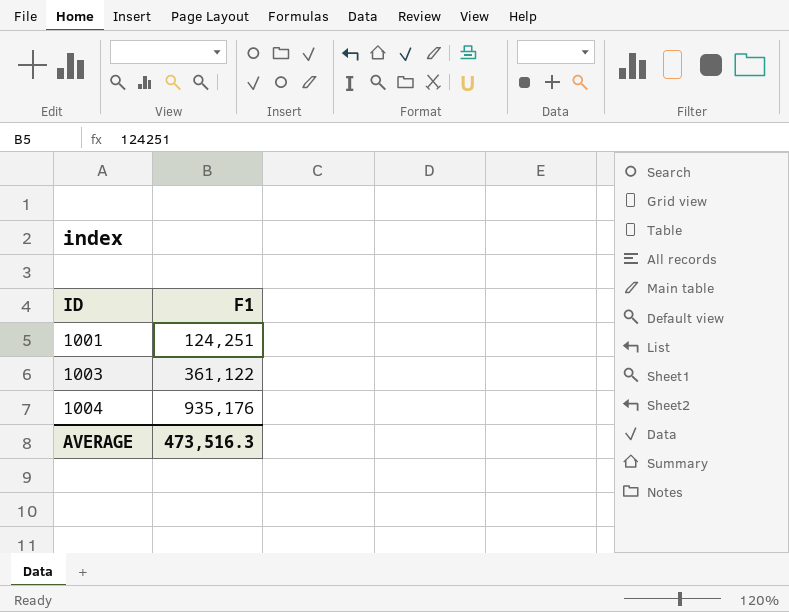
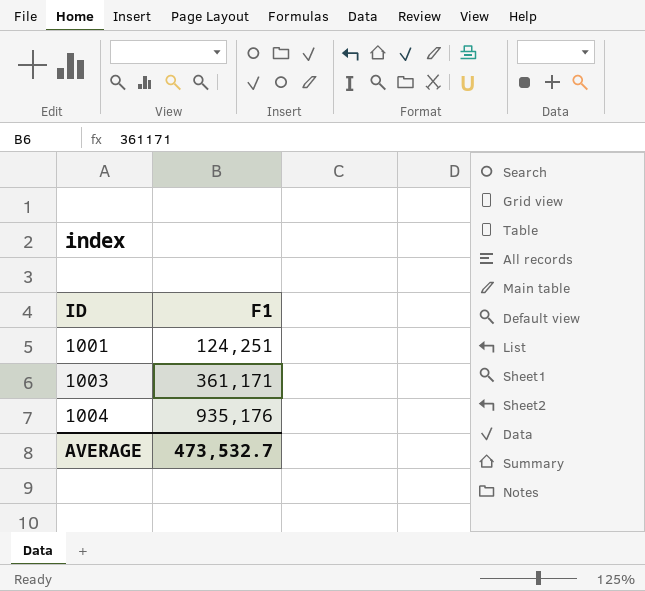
1003 | F1: 361,122 -> 361,171
AVERAGE | F1: 473,516.3 -> 473,532.7

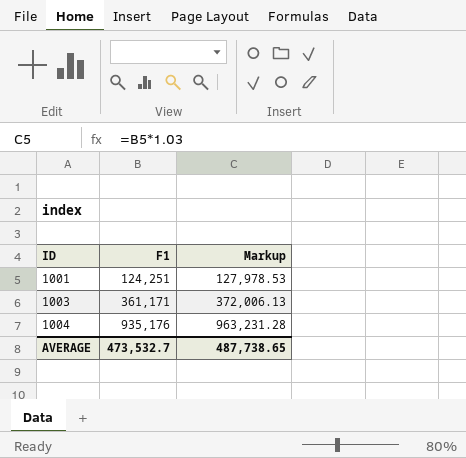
column Markup | formula: none -> [F1] * 1.03

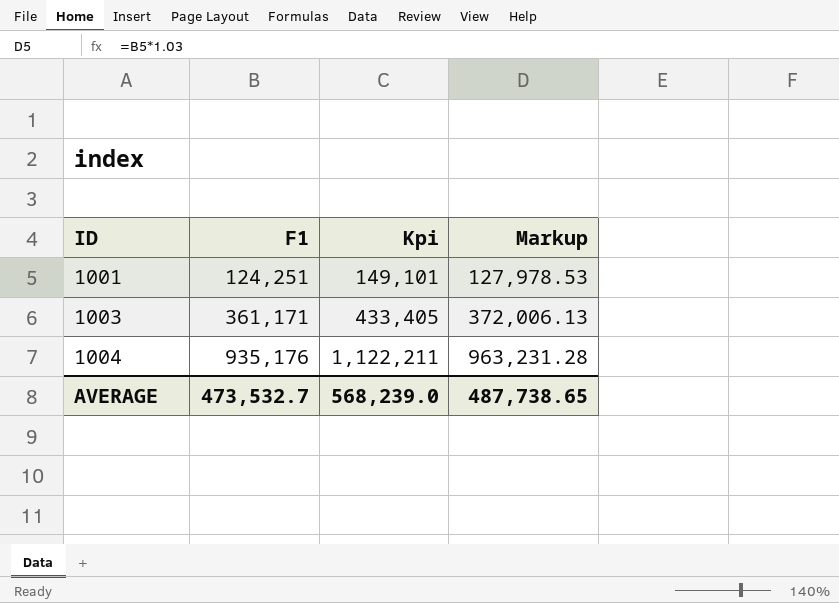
column Kpi | formula: none -> [F1] * 1.2

